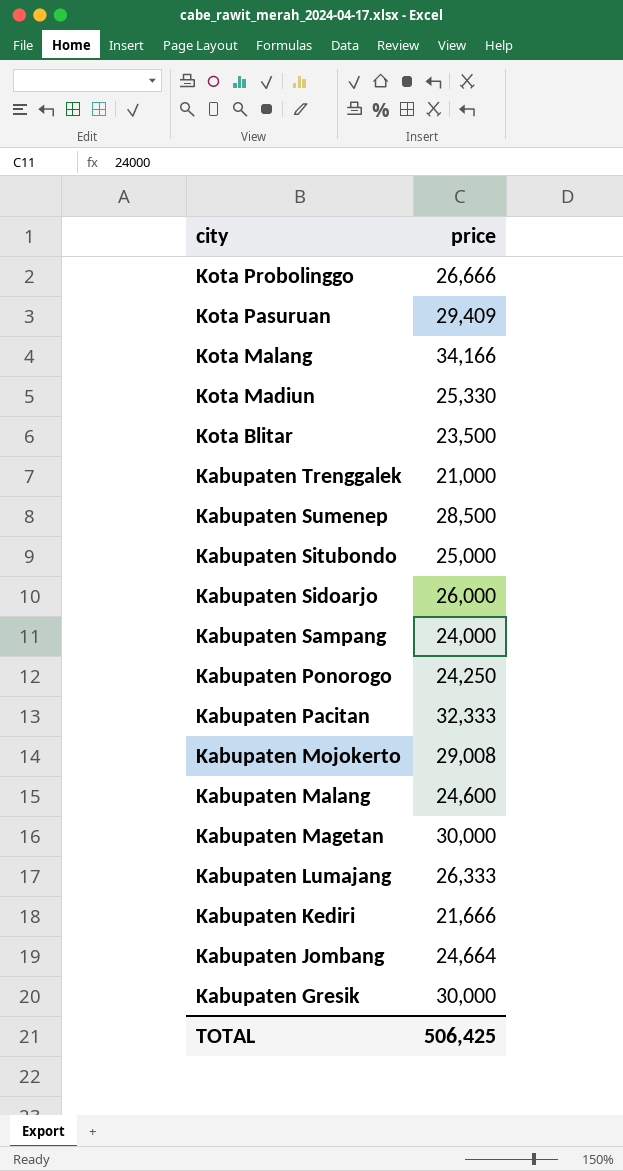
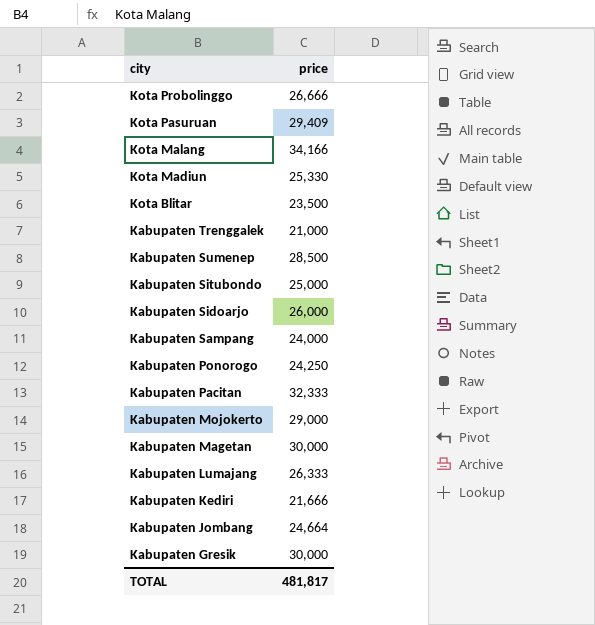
row Kabupaten Malang: 24,600 -> none
Kabupaten Mojokerto | price: 29,008 -> 29,000
TOTAL | price: 506,425 -> 481,817

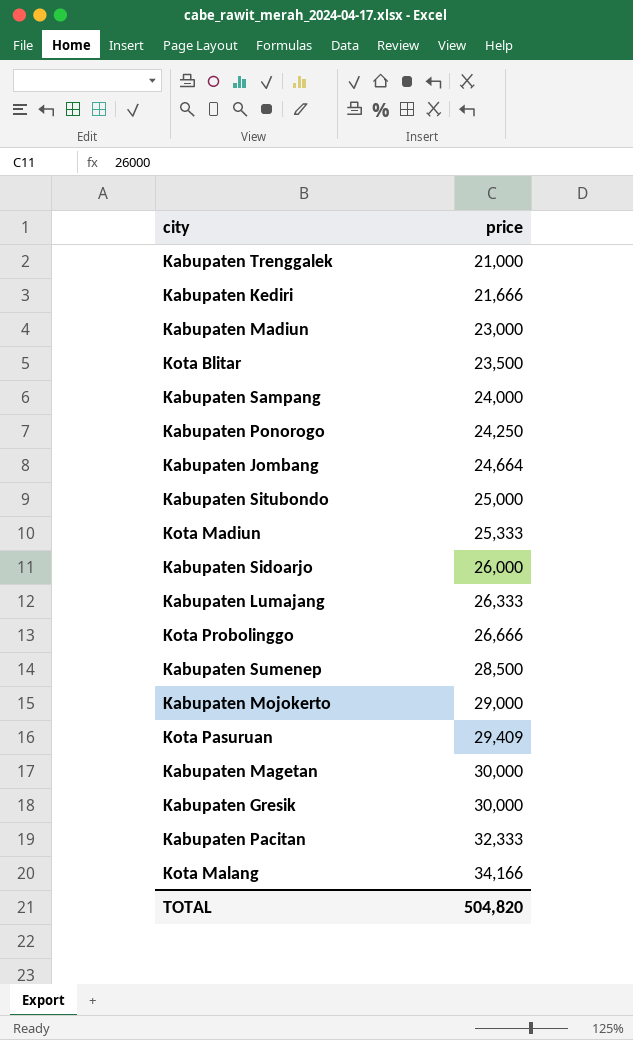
row order: city descending -> price ascending
row Kabupaten Madiun: none -> 23,000
Kota Madiun | price: 25,330 -> 25,333
TOTAL | price: 481,817 -> 504,820

